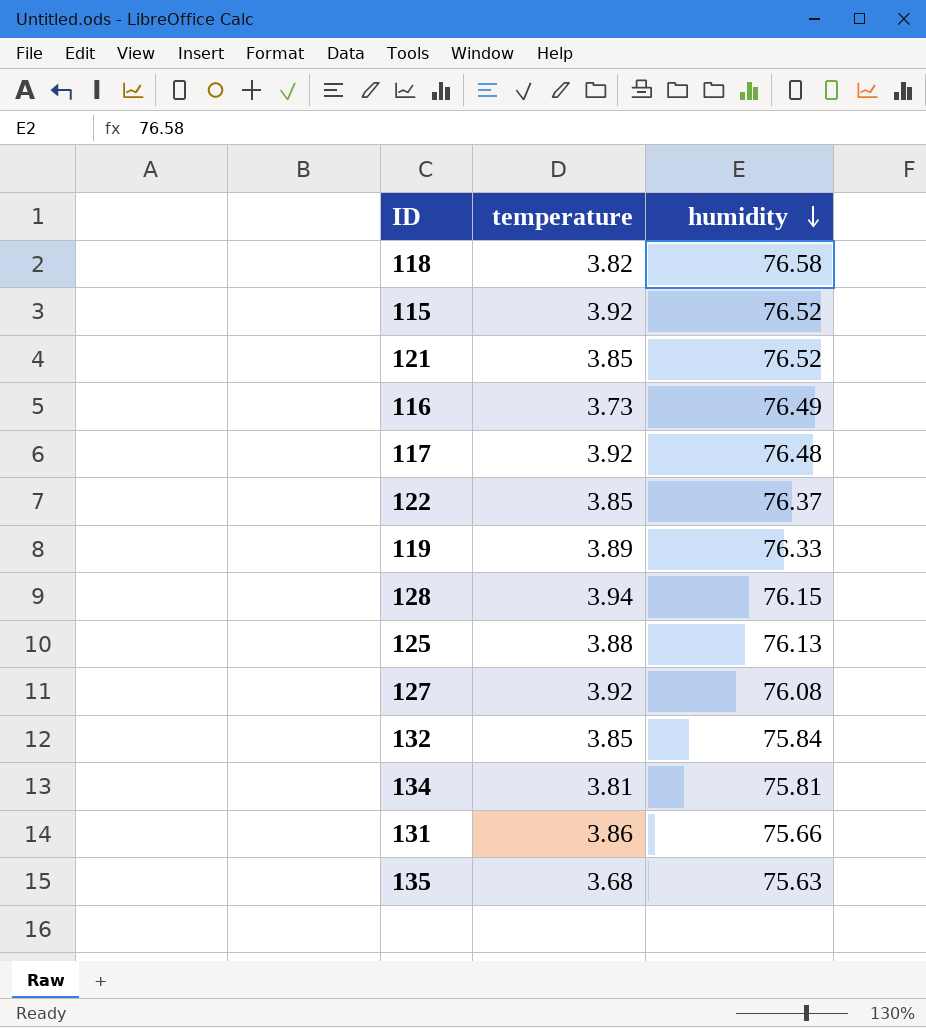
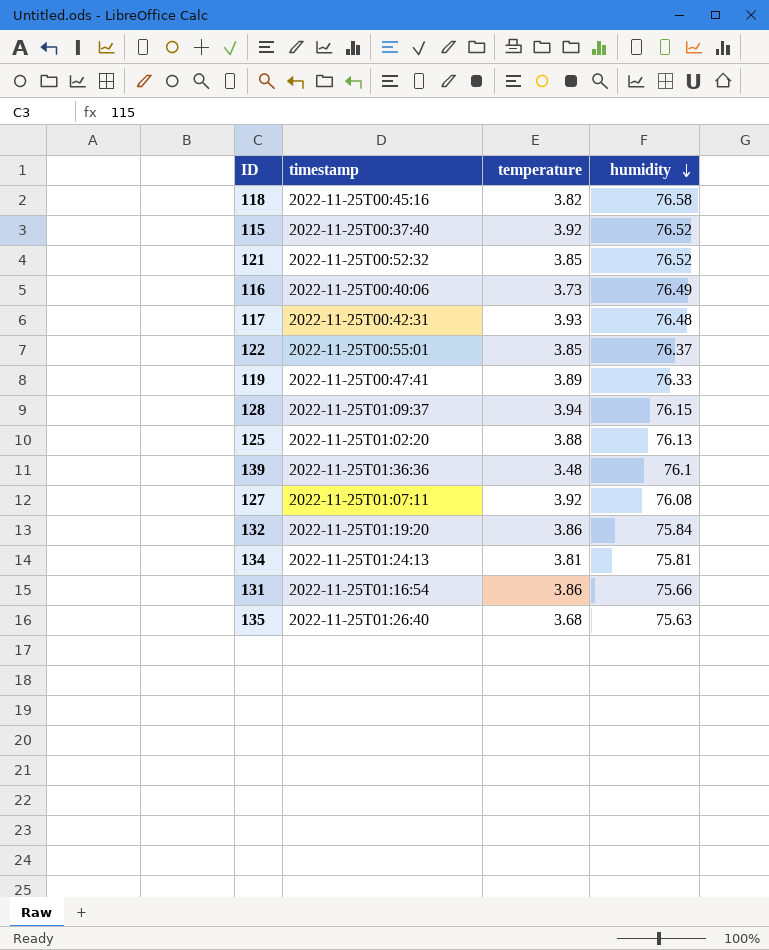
column timestamp | position: none -> 2
117 | temperature: 3.92 -> 3.93
row 139: none -> 2022-11-25T01:36:36 | 3.48 | 76.1
132 | temperature: 3.85 -> 3.86

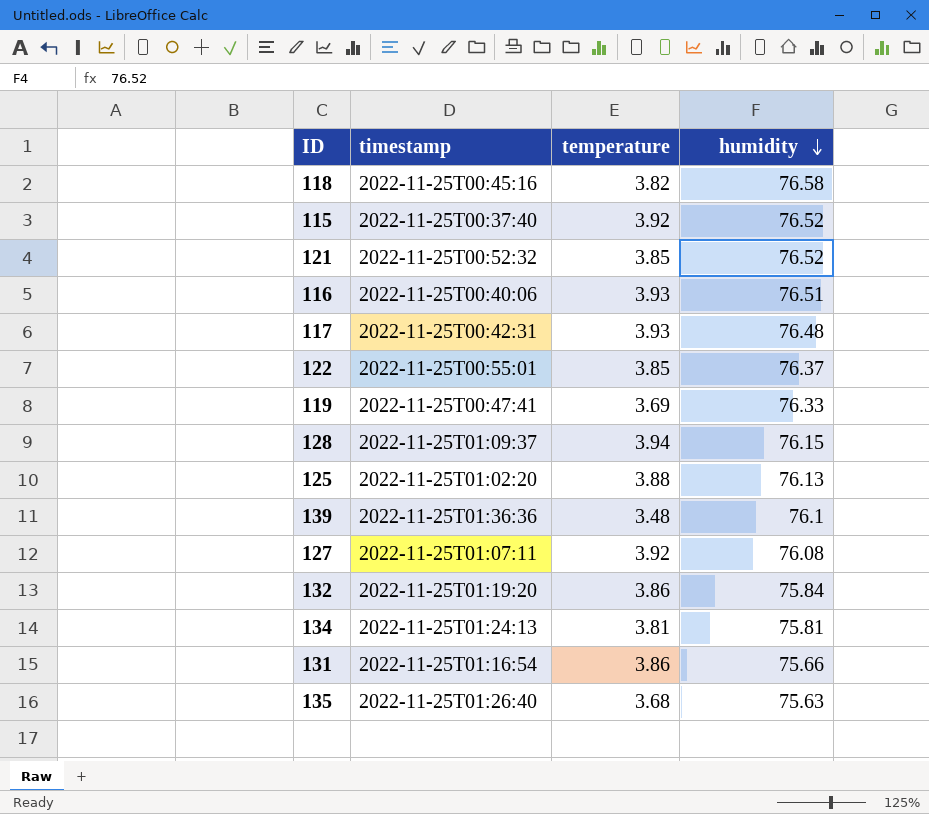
116 | temperature: 3.73 -> 3.93
116 | humidity: 76.49 -> 76.51
119 | temperature: 3.89 -> 3.69

